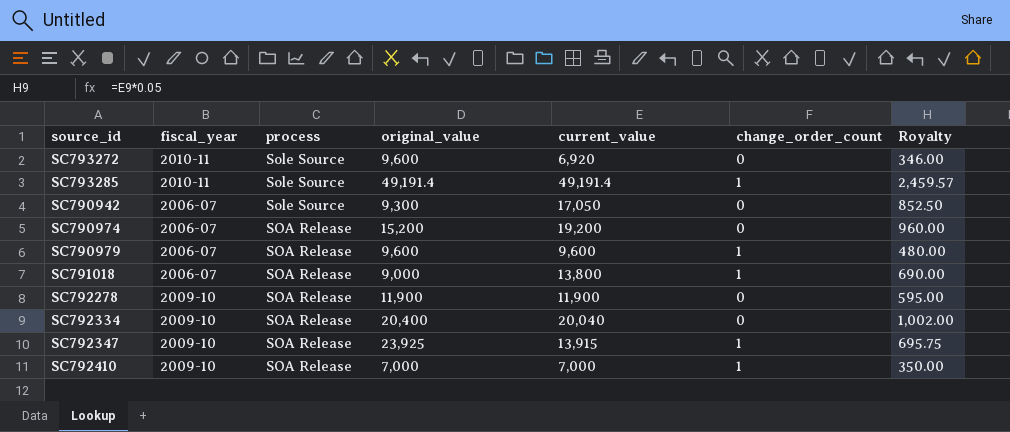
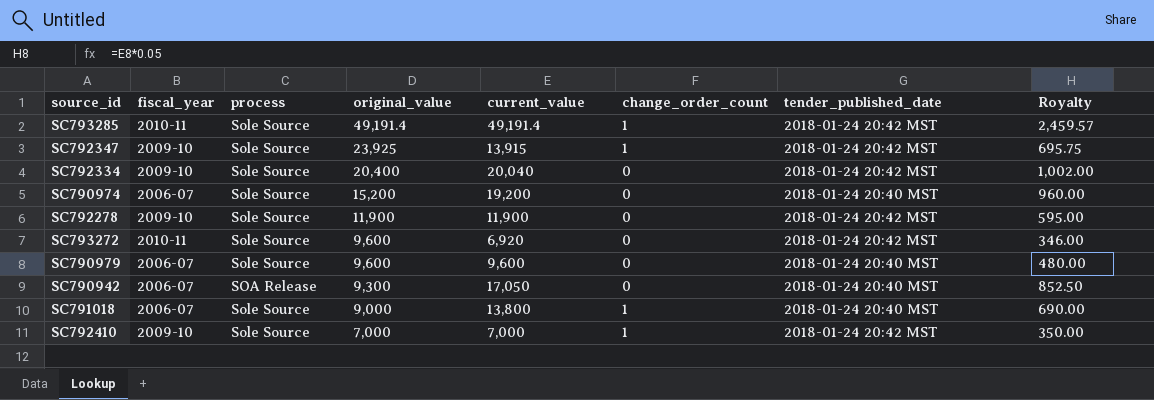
row order: process descending -> original_value descending
column tender_published_date | position: none -> 7
SC792347 | process: SOA Release -> Sole Source
SC792334 | process: SOA Release -> Sole Source
SC790974 | process: SOA Release -> Sole Source
SC792278 | process: SOA Release -> Sole Source
SC790979 | process: SOA Release -> Sole Source
SC790979 | change_order_count: 1 -> 0
SC790942 | process: Sole Source -> SOA Release
SC791018 | process: SOA Release -> Sole Source
SC792410 | process: SOA Release -> Sole Source

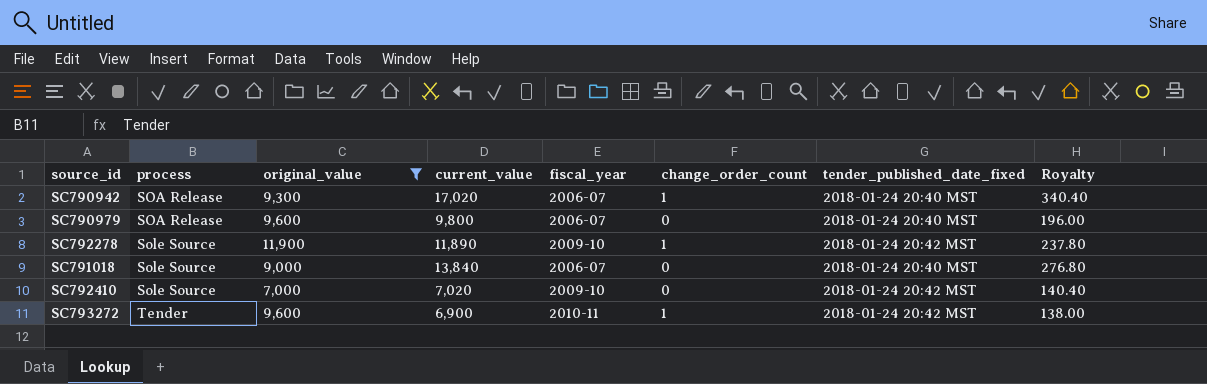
filter: none -> original_value <= 11,900
row order: original_value descending -> process ascending
column fiscal_year | position: 2 -> 5
column name: tender_published_date -> tender_published_date_fixed
column Royalty | formula: [current_value] * 0.05 -> [current_value] * 0.02
SC790942 | current_value: 17,050 -> 17,020
SC790942 | change_order_count: 0 -> 1
SC790979 | process: Sole Source -> SOA Release
SC790979 | current_value: 9,600 -> 9,800
SC792278 | current_value: 11,900 -> 11,890
SC792278 | change_order_count: 0 -> 1
SC791018 | current_value: 13,800 -> 13,840
SC791018 | change_order_count: 1 -> 0
SC792410 | current_value: 7,000 -> 7,020
SC792410 | change_order_count: 1 -> 0
SC793272 | process: Sole Source -> Tender
SC793272 | current_value: 6,920 -> 6,900
SC793272 | change_order_count: 0 -> 1

